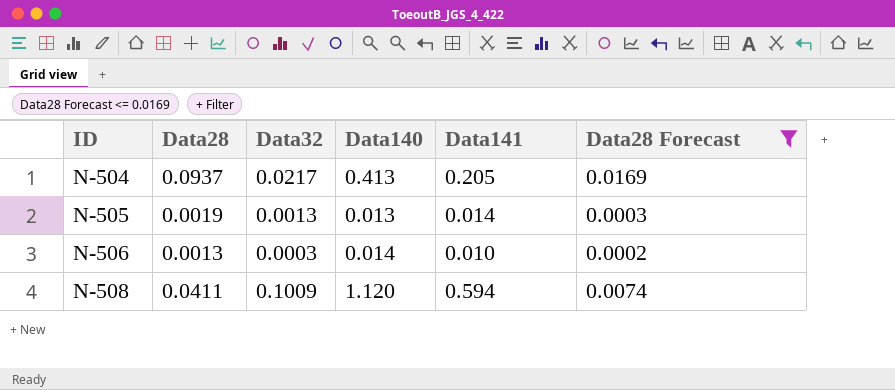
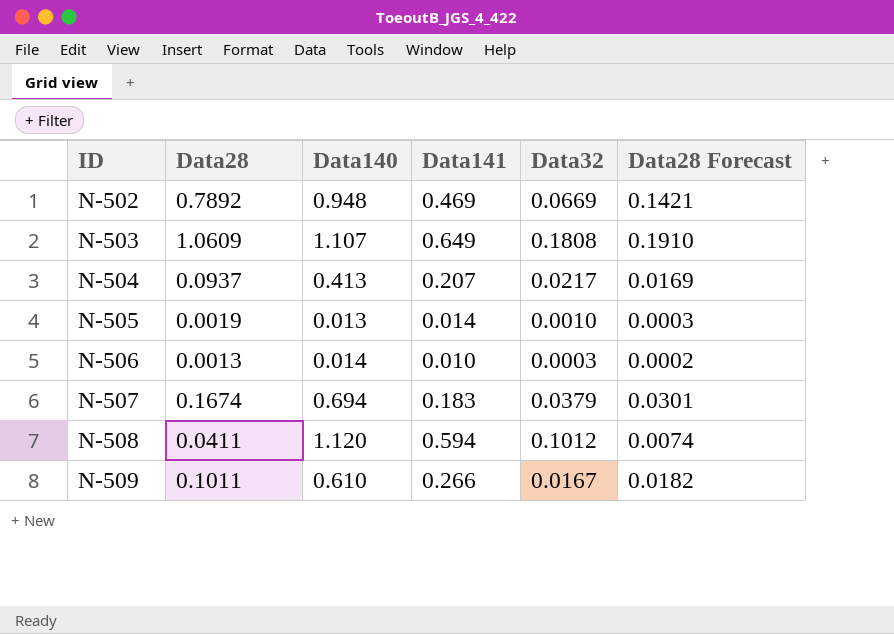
filter: Data28 Forecast <= 0.0169 -> none
column Data32 | position: 3 -> 5
N-504 | Data141: 0.205 -> 0.207
N-505 | Data32: 0.0013 -> 0.0010
N-508 | Data32: 0.1009 -> 0.1012

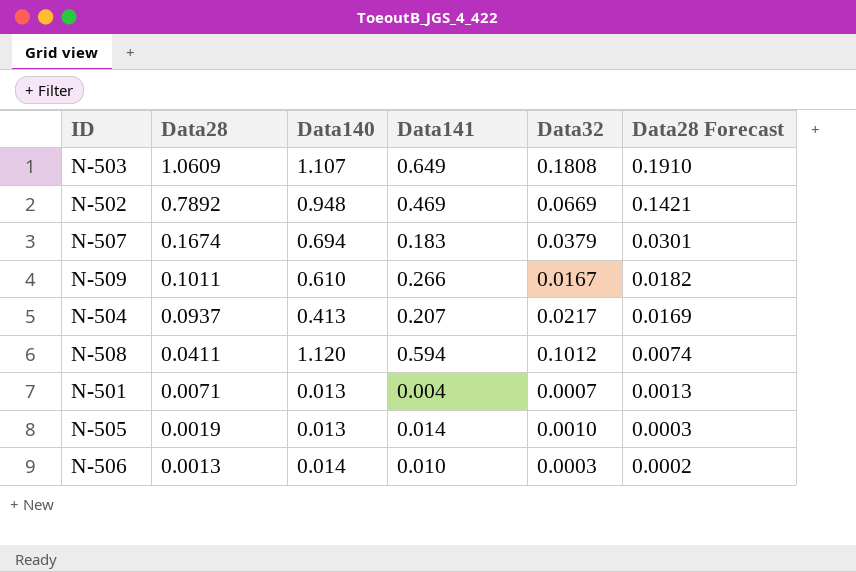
row order: ID ascending -> Data28 descending
row N-501: none -> 0.0071 | 0.013 | 0.004 | 0.0007 | 0.0013

